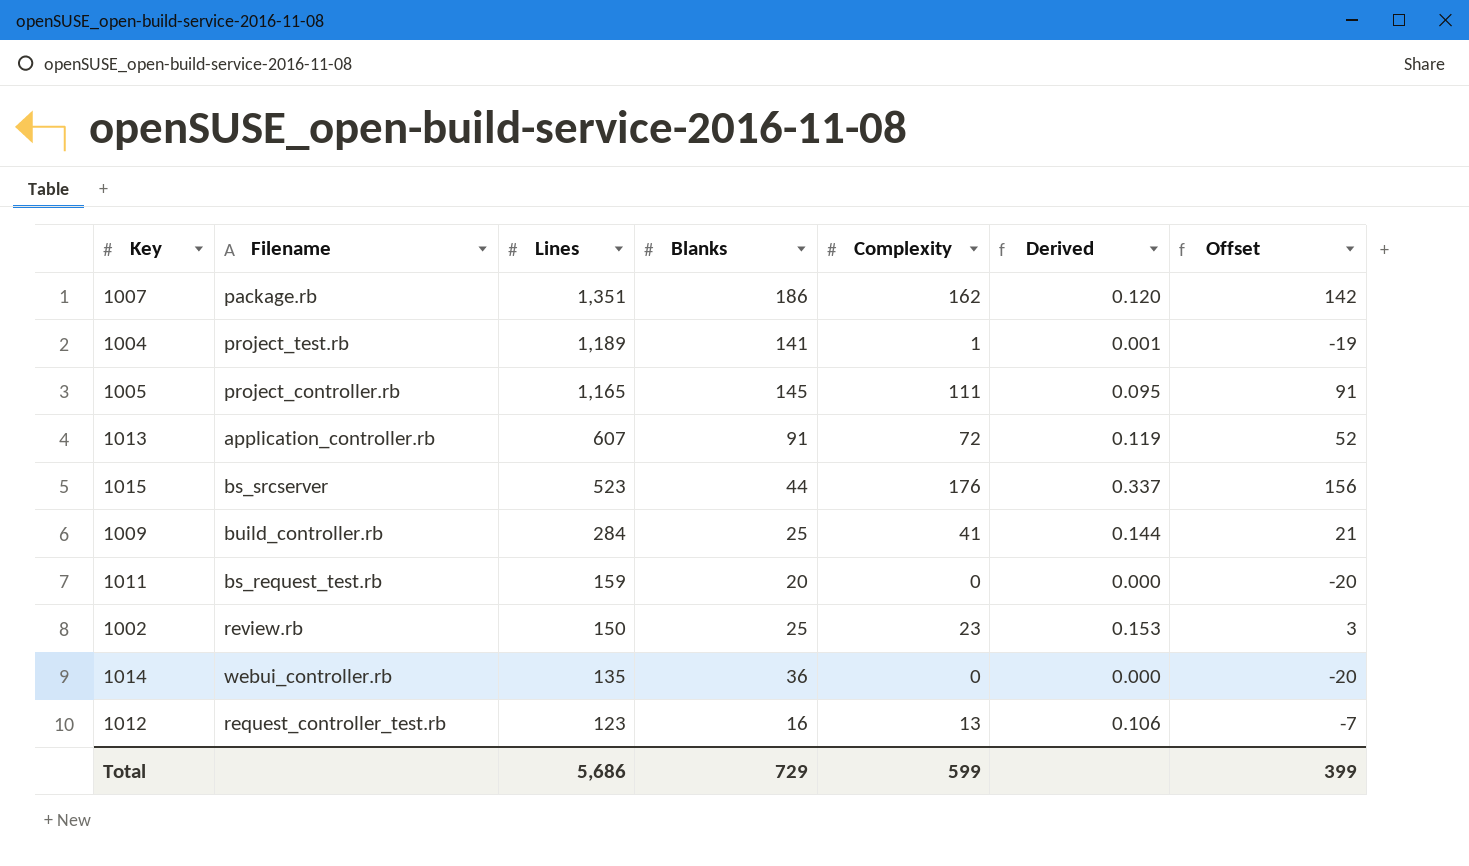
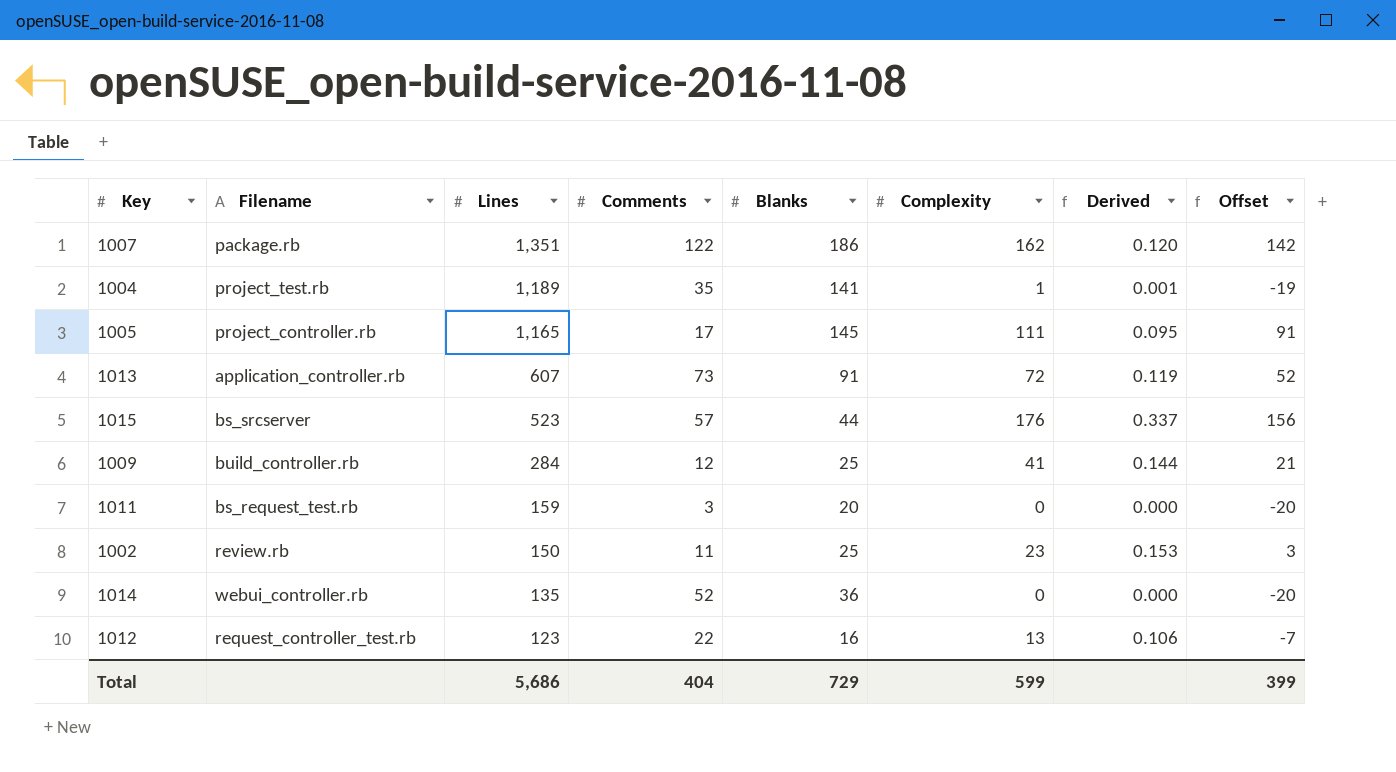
column Comments | position: none -> 4

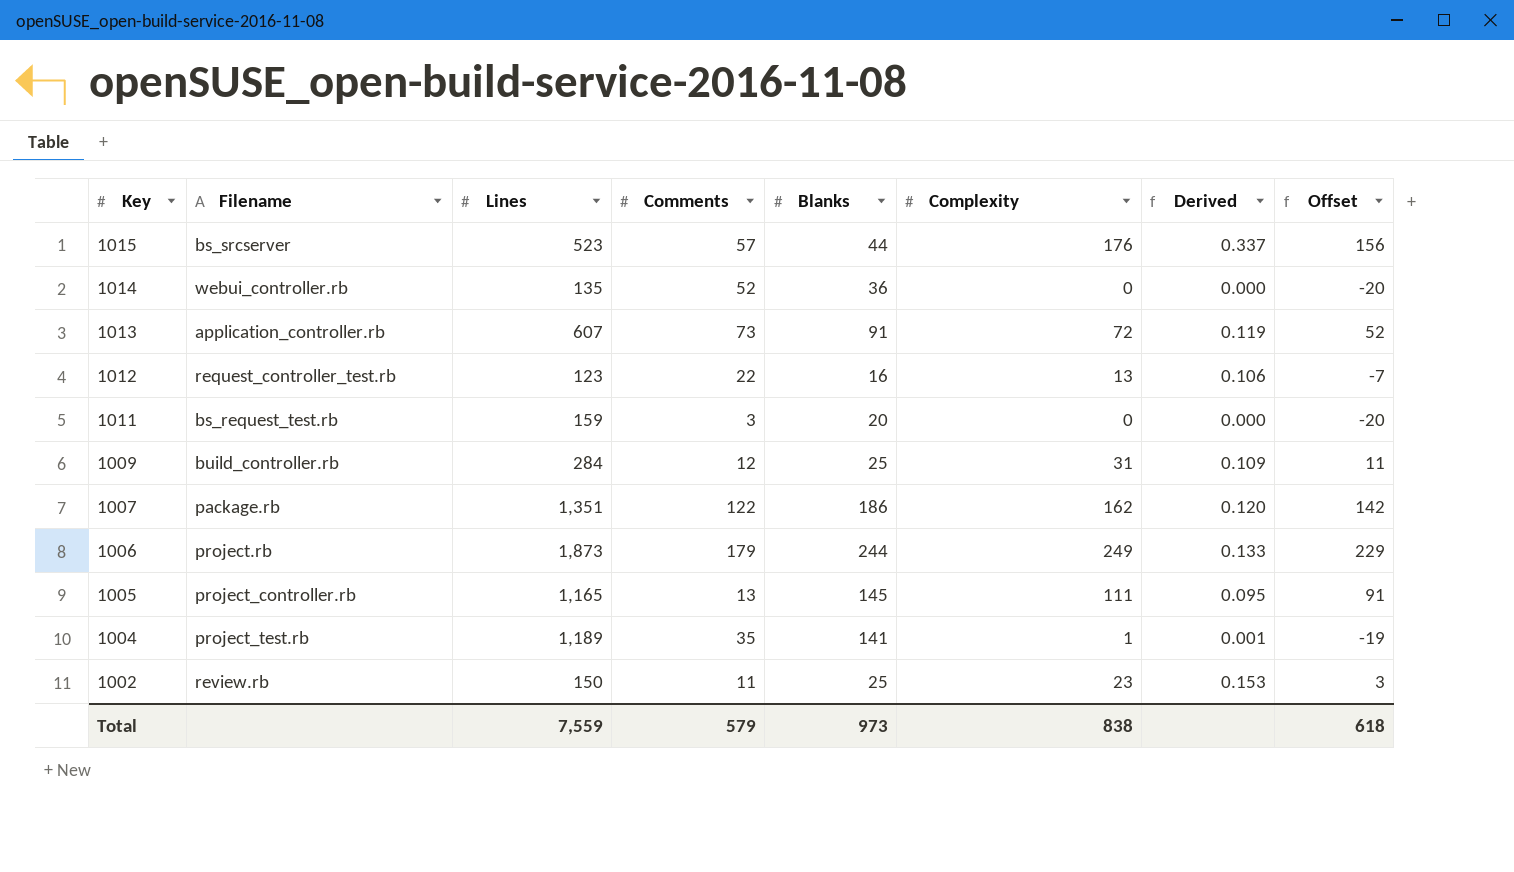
row order: Lines descending -> Key descending
1009 | Complexity: 41 -> 31
1009 | Derived: 0.144 -> 0.109
1009 | Offset: 21 -> 11
row 1006: none -> project.rb | 1,873 | 179 | 244 | 249 | 0.133 | 229
1005 | Comments: 17 -> 13
Total | Lines: 5,686 -> 7,559
Total | Comments: 404 -> 579
Total | Blanks: 729 -> 973
Total | Complexity: 599 -> 838
Total | Offset: 399 -> 618

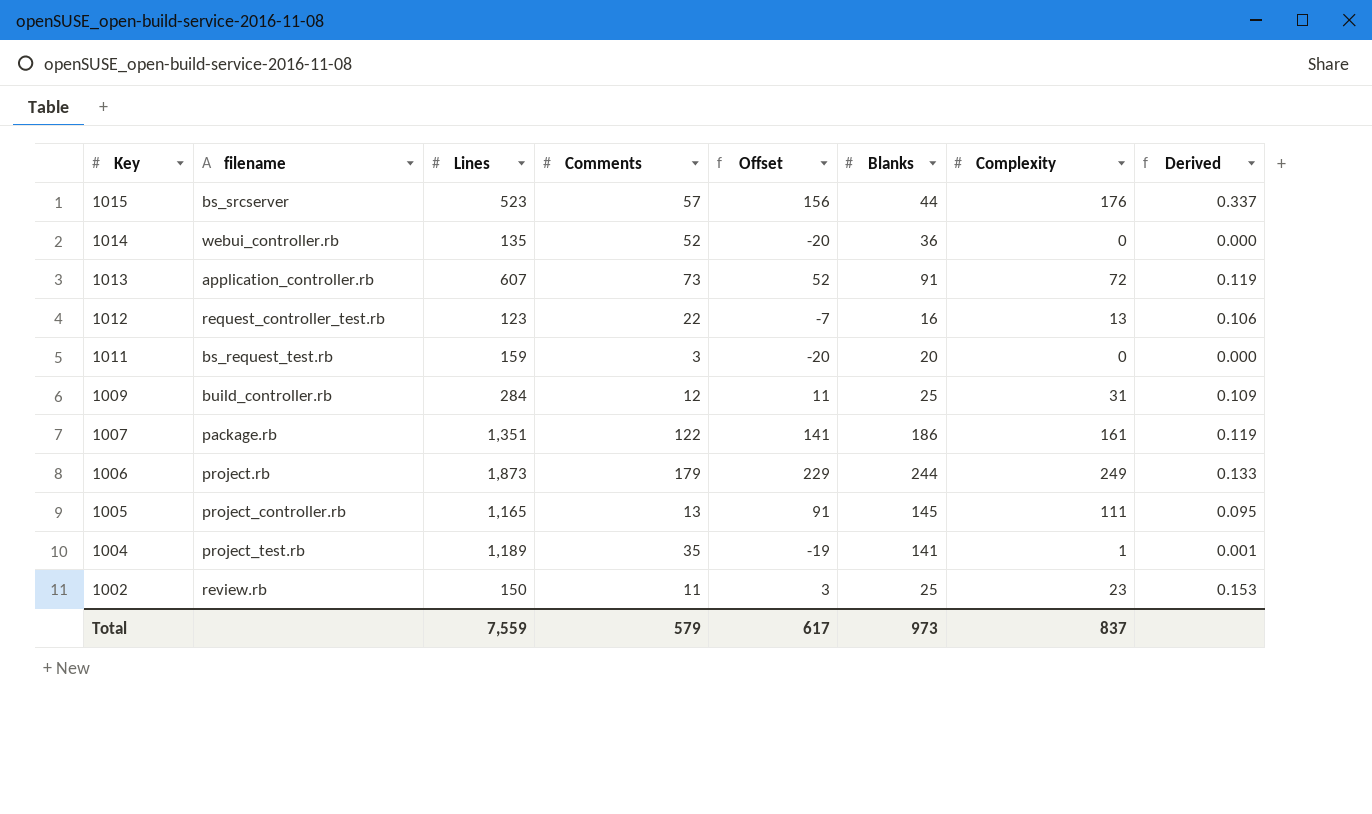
column name: Filename -> filename
column Offset | position: 8 -> 5
1007 | Offset: 142 -> 141
1007 | Complexity: 162 -> 161
1007 | Derived: 0.120 -> 0.119
Total | Offset: 618 -> 617
Total | Complexity: 838 -> 837

